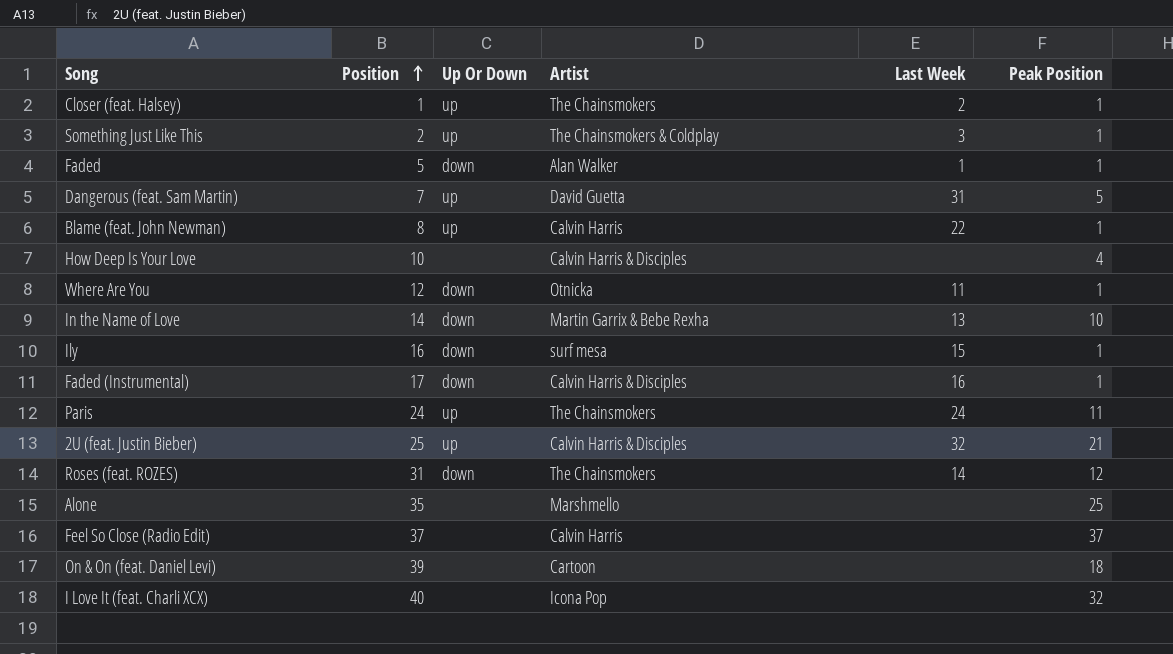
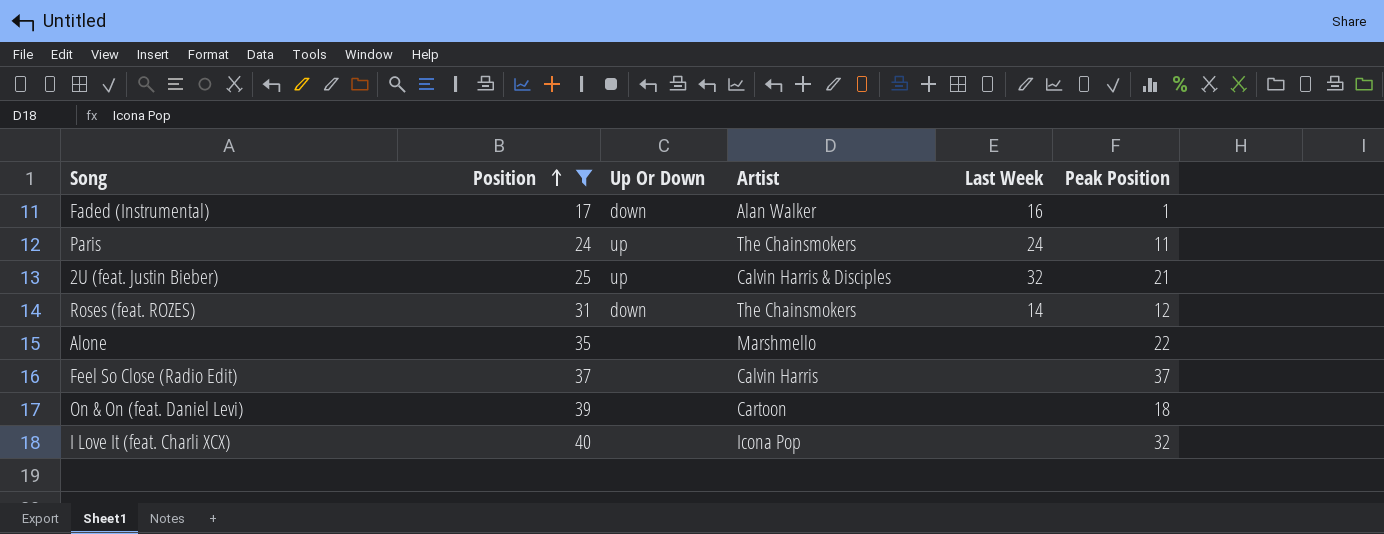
filter: none -> Position >= 17
Faded (Instrumental) | Artist: Calvin Harris & Disciples -> Alan Walker
Alone | Peak Position: 25 -> 22

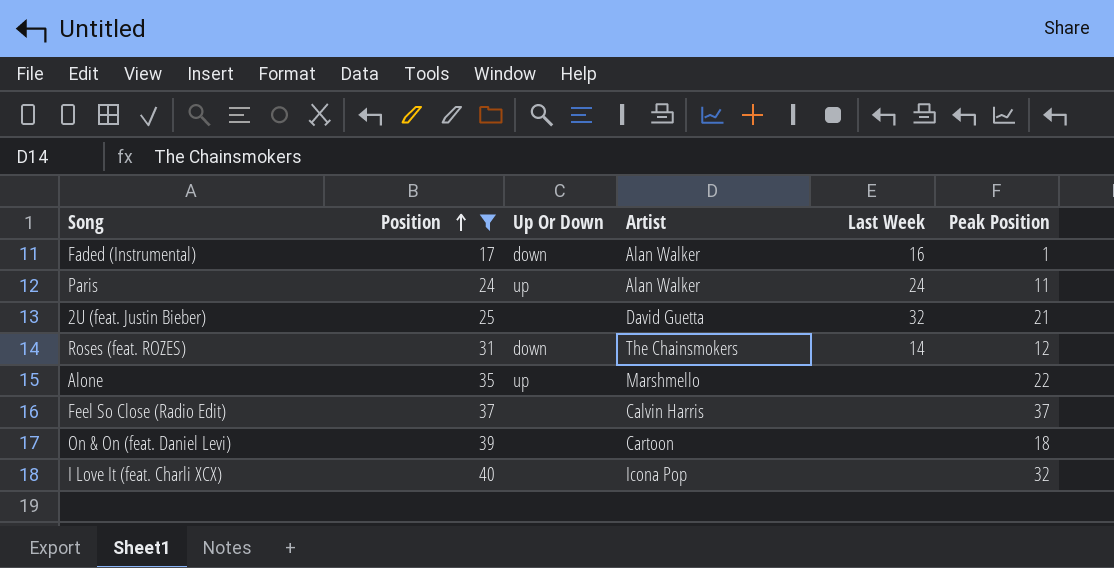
Paris | Artist: The Chainsmokers -> Alan Walker
2U (feat. Justin Bieber) | Up Or Down: up -> none
2U (feat. Justin Bieber) | Artist: Calvin Harris & Disciples -> David Guetta
Alone | Up Or Down: none -> up

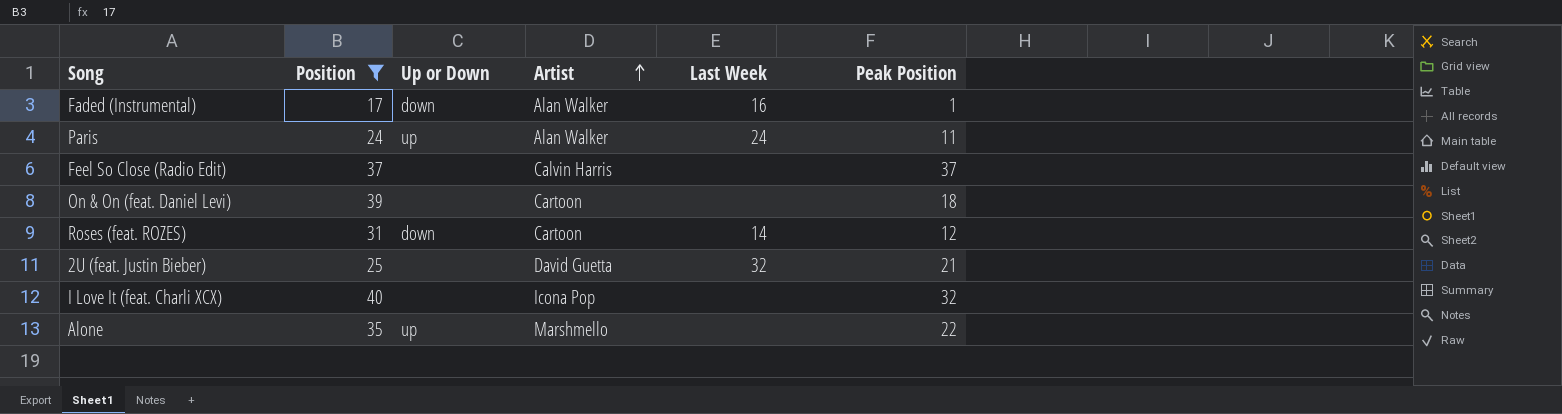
row order: Position ascending -> Artist ascending
column name: Up Or Down -> Up or Down
Roses (feat. ROZES) | Artist: The Chainsmokers -> Cartoon

